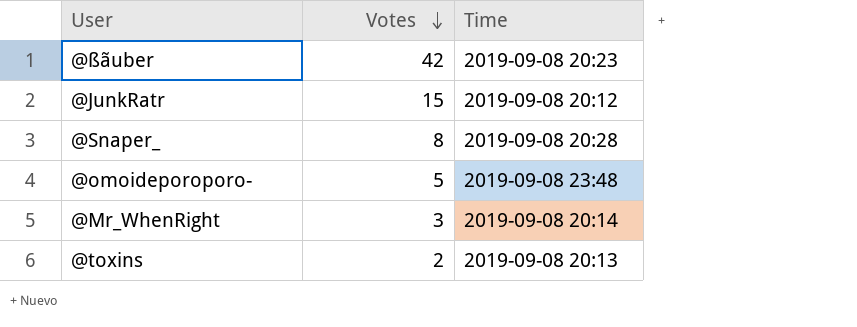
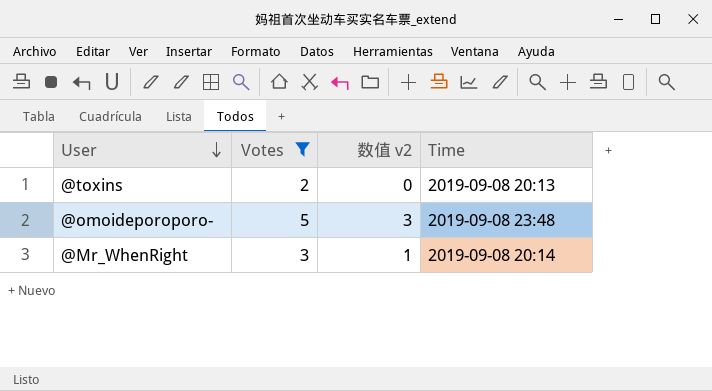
filter: none -> Votes <= 5
row order: Votes descending -> User descending
column 数值 v2 | formula: none -> [Votes] - 2

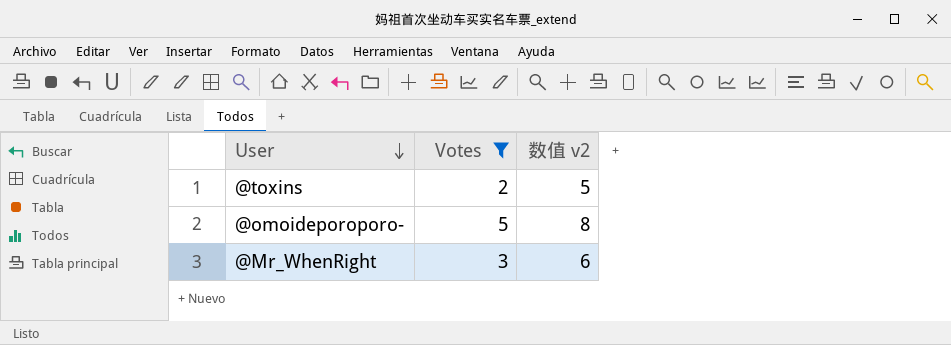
column Time | position: 4 -> none
column 数值 v2 | formula: [Votes] - 2 -> [Votes] + 3

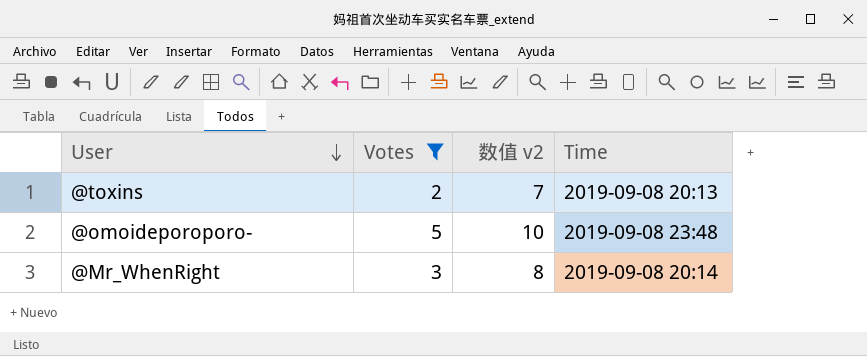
column 数值 v2 | formula: [Votes] + 3 -> [Votes] + 5
column Time | position: none -> 4

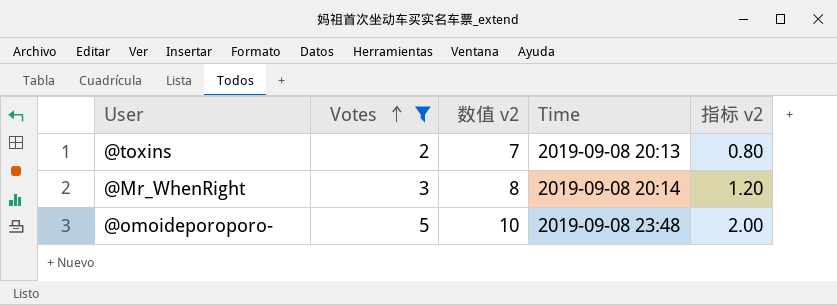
row order: User descending -> Votes ascending
column 指标 v2 | formula: none -> [Votes] * 0.4

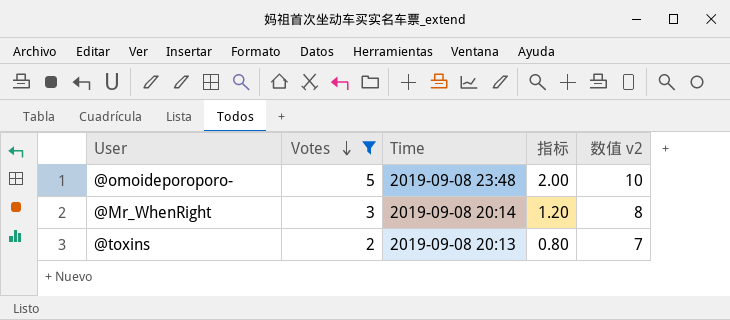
row order: Votes ascending -> Votes descending
column name: 指标 v2 -> 指标
column 数值 v2 | position: 3 -> 5

